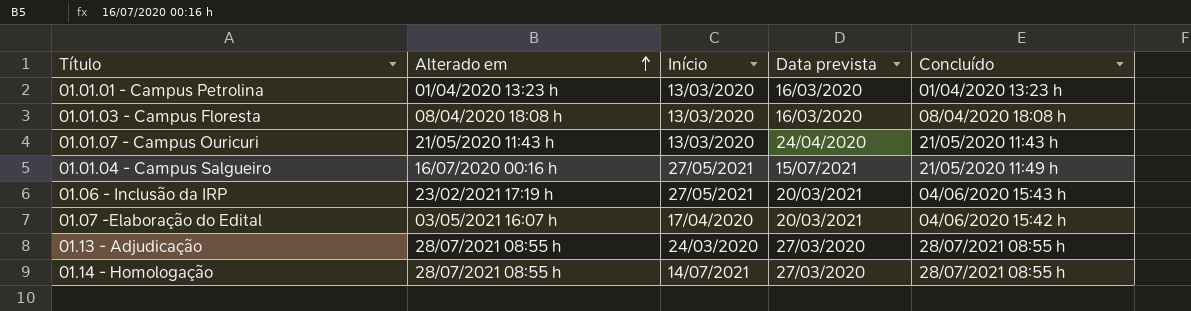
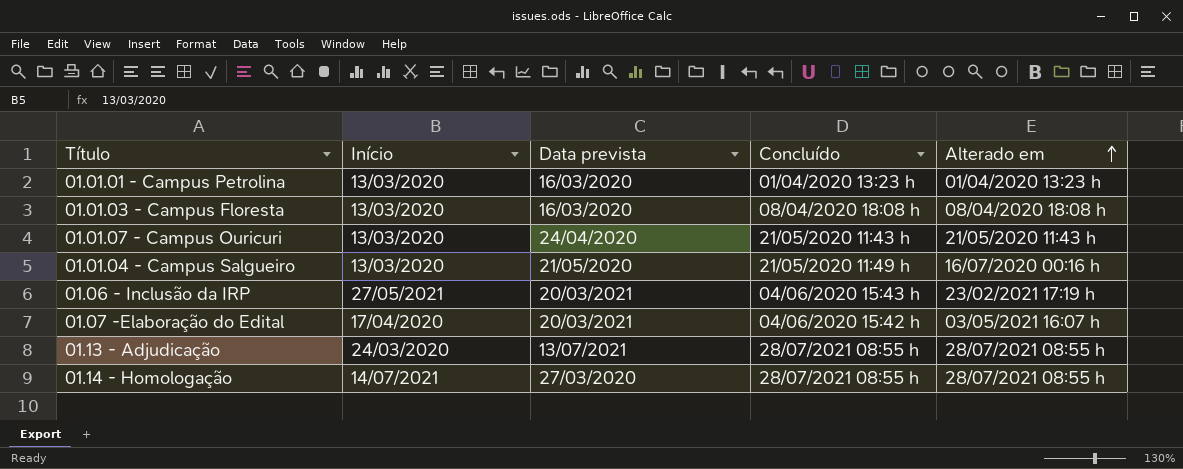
column Alterado em | position: 2 -> 5
01.01.04 - Campus Salgueiro | Início: 27/05/2021 -> 13/03/2020
01.01.04 - Campus Salgueiro | Data prevista: 15/07/2021 -> 21/05/2020
01.13 - Adjudicação | Data prevista: 27/03/2020 -> 13/07/2021

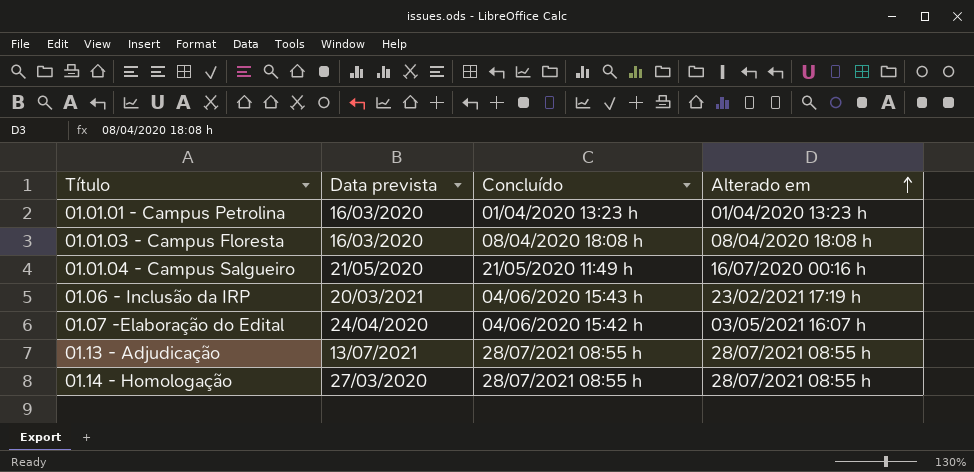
column Início | position: 2 -> none
row 01.01.07 - Campus Ouricuri: 13/03/2020 | 24/04/2020 | 21/05/2020 11:43 h | 21/05/2020 11:43 h -> none
01.07 -Elaboração do Edital | Data prevista: 20/03/2021 -> 24/04/2020

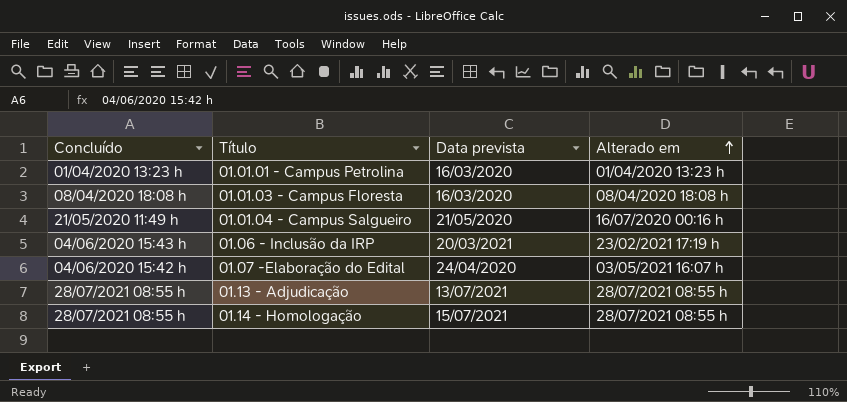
column Concluído | position: 3 -> 1
01.14 - Homologação | Data prevista: 27/03/2020 -> 15/07/2021

